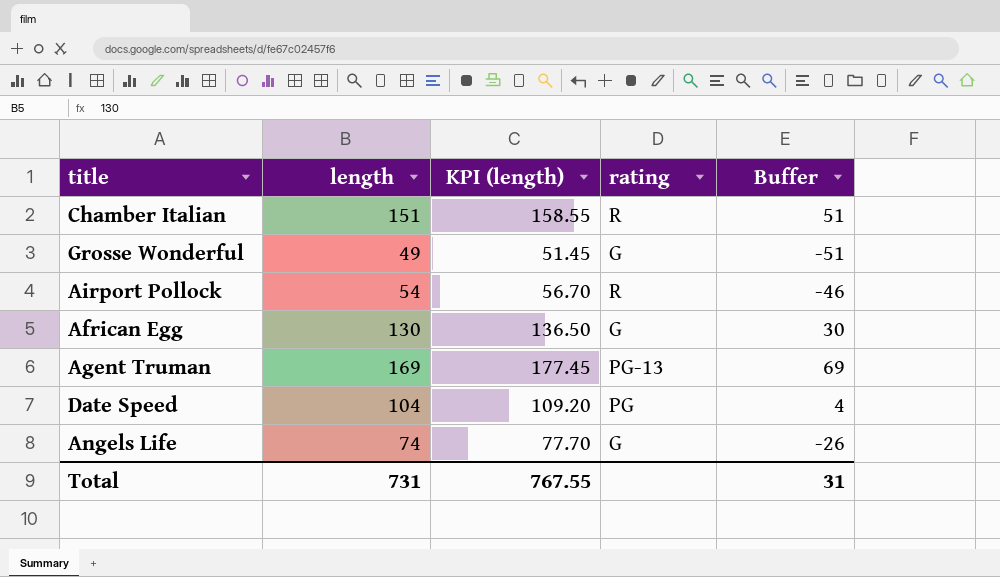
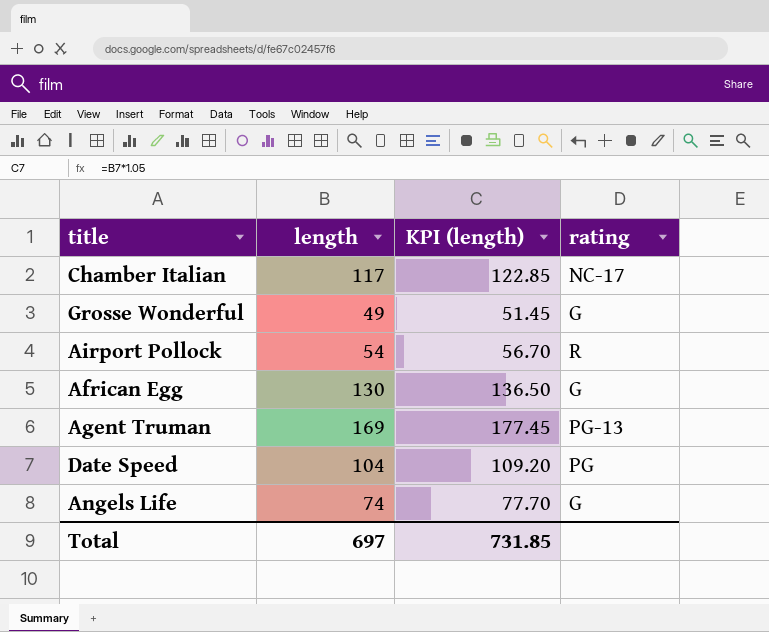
column Buffer | formula: [length] - 100 -> none
Chamber Italian | length: 151 -> 117
Chamber Italian | KPI (length): 158.55 -> 122.85
Chamber Italian | rating: R -> NC-17
Total | length: 731 -> 697
Total | KPI (length): 767.55 -> 731.85

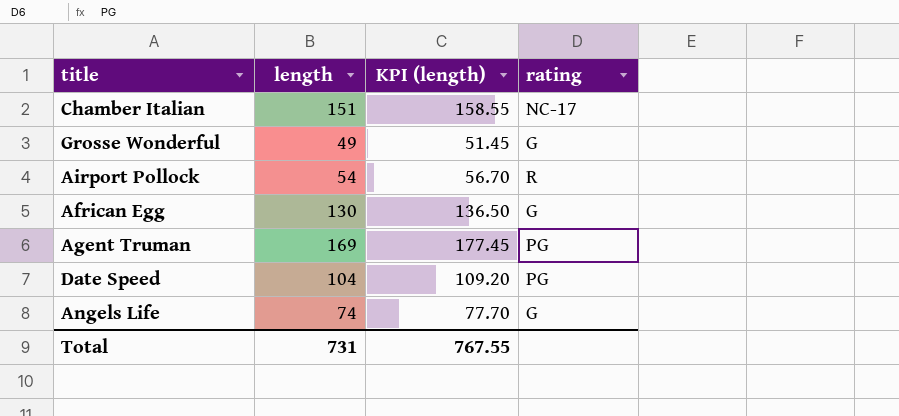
Chamber Italian | length: 117 -> 151
Chamber Italian | KPI (length): 122.85 -> 158.55
Agent Truman | rating: PG-13 -> PG
Total | length: 697 -> 731
Total | KPI (length): 731.85 -> 767.55

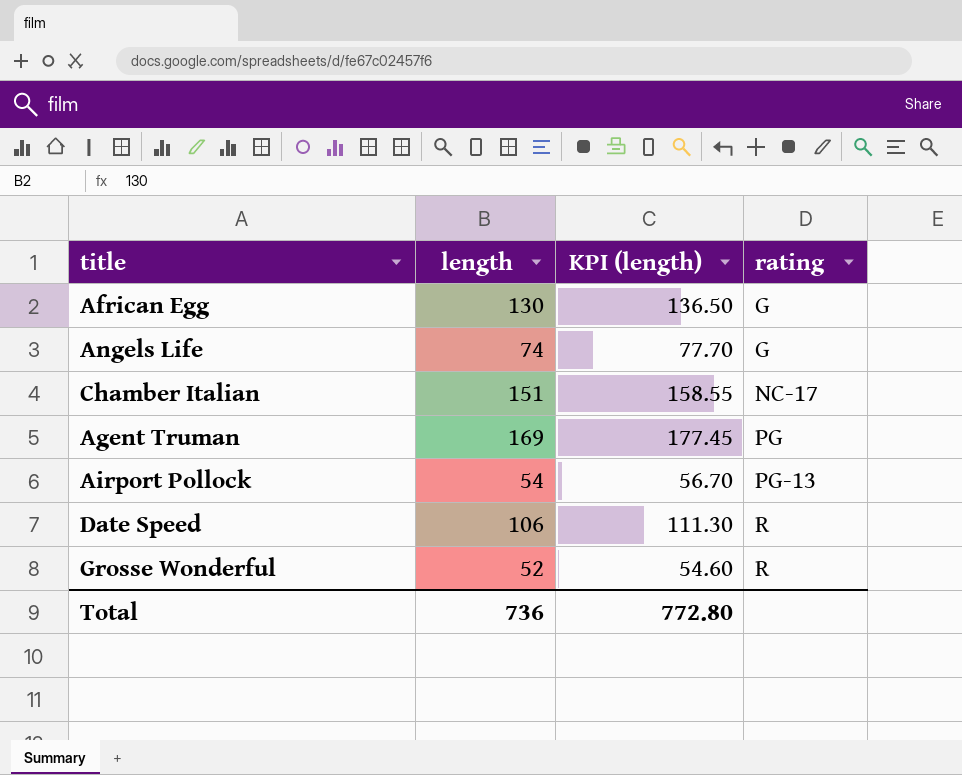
row order: none -> rating ascending
Airport Pollock | rating: R -> PG-13
Date Speed | length: 104 -> 106
Date Speed | KPI (length): 109.20 -> 111.30
Date Speed | rating: PG -> R
Grosse Wonderful | length: 49 -> 52
Grosse Wonderful | KPI (length): 51.45 -> 54.60
Grosse Wonderful | rating: G -> R
Total | length: 731 -> 736
Total | KPI (length): 767.55 -> 772.80

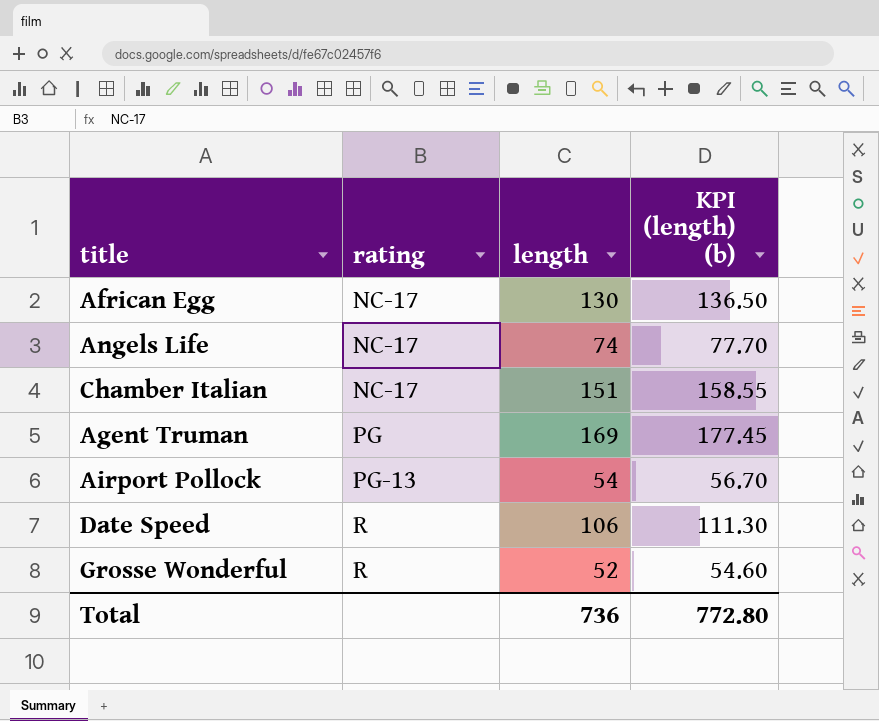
column rating | position: 4 -> 2
column name: KPI (length) -> KPI (length) (b)
African Egg | rating: G -> NC-17
Angels Life | rating: G -> NC-17

